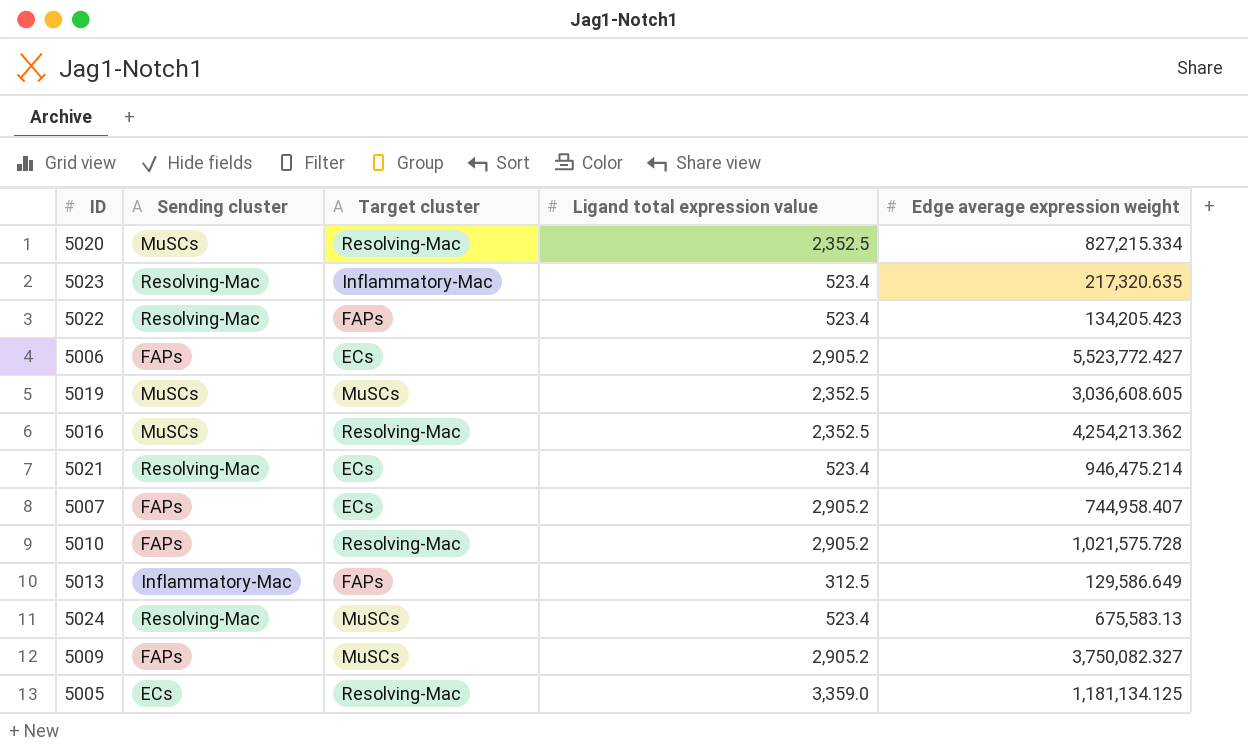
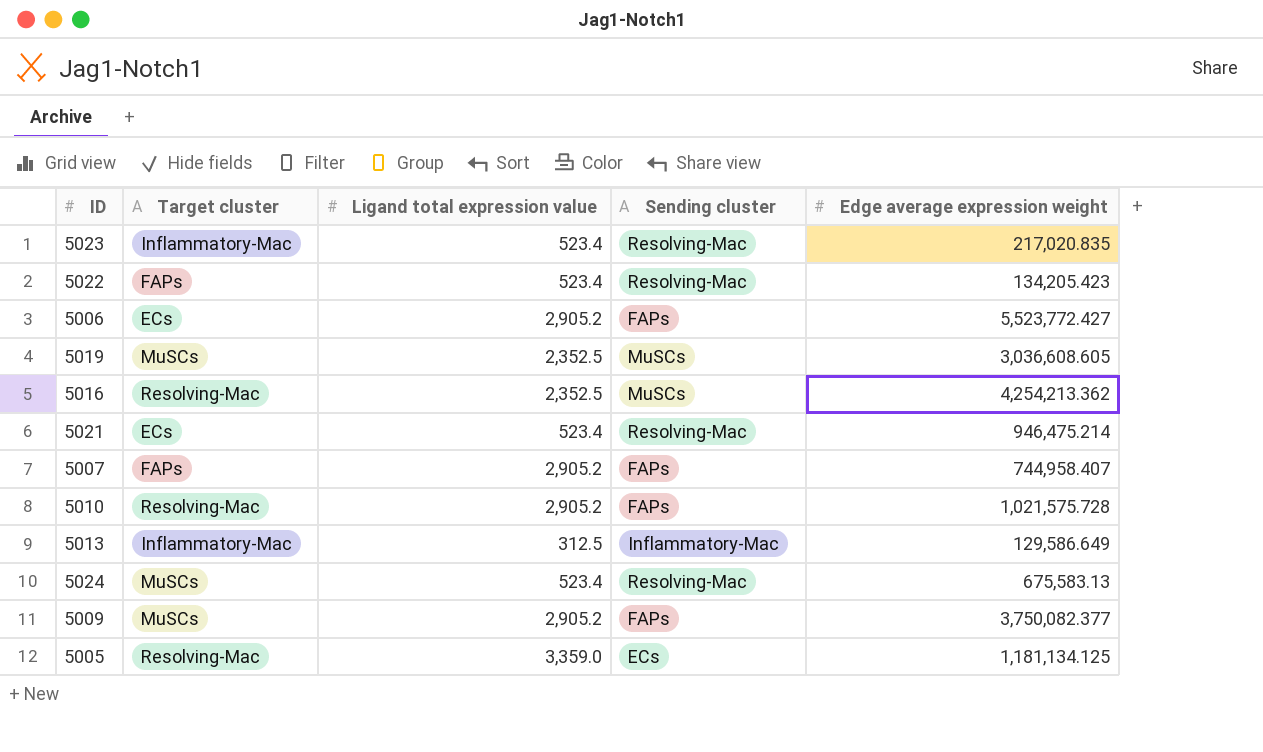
column Sending cluster | position: 2 -> 4
row 5020: MuSCs | Resolving-Mac | 2,352.5 | 827,215.334 -> none
5023 | Edge average expression weight: 217,320.635 -> 217,020.835
5007 | Target cluster: ECs -> FAPs
5013 | Target cluster: FAPs -> Inflammatory-Mac
5009 | Edge average expression weight: 3,750,082.327 -> 3,750,082.377

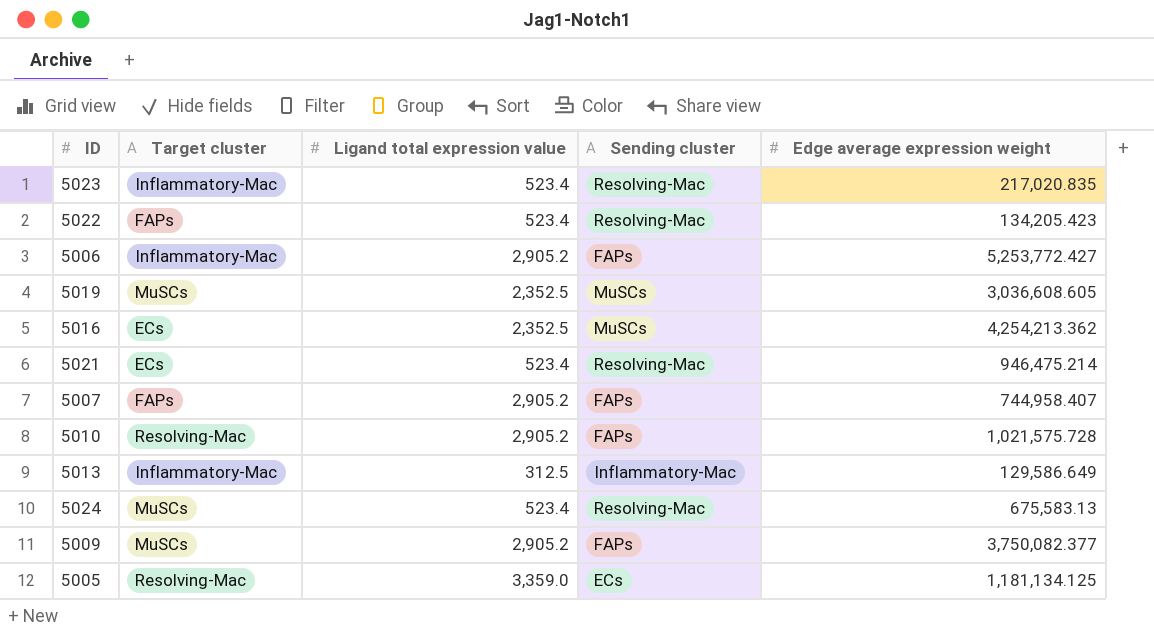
5006 | Target cluster: ECs -> Inflammatory-Mac
5006 | Edge average expression weight: 5,523,772.427 -> 5,253,772.427
5016 | Target cluster: Resolving-Mac -> ECs

